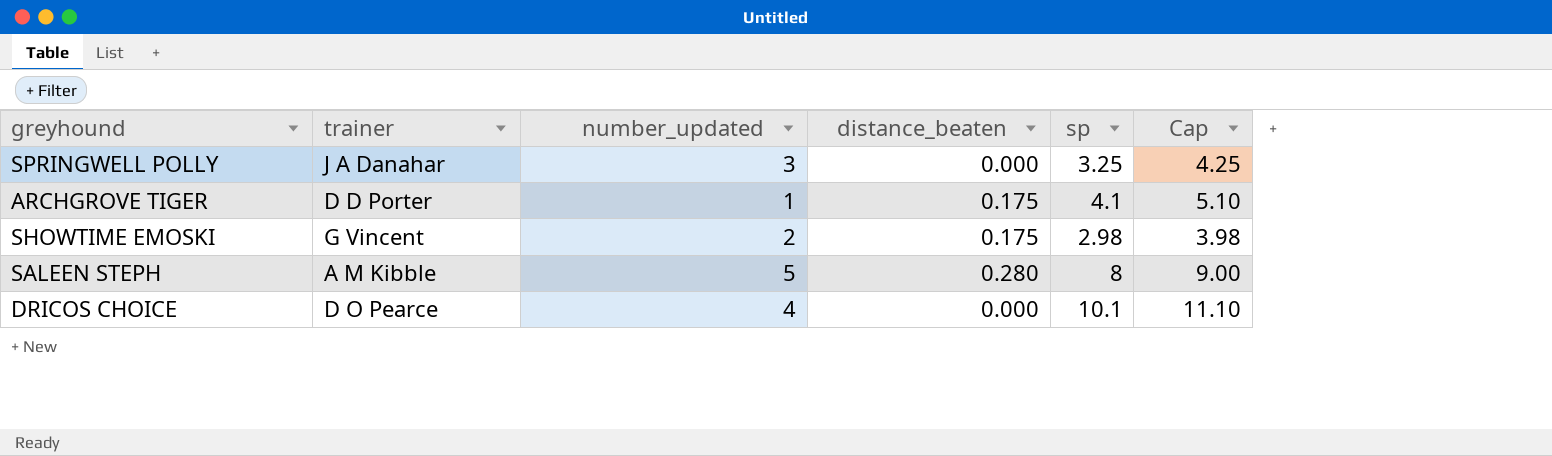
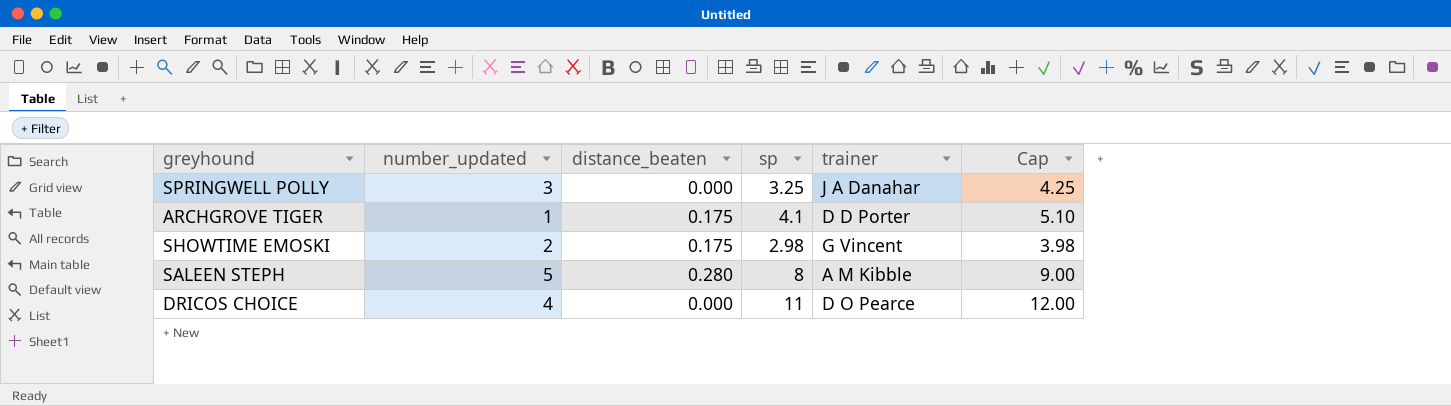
column trainer | position: 2 -> 5
DRICOS CHOICE | sp: 10.1 -> 11
DRICOS CHOICE | Cap: 11.10 -> 12.00

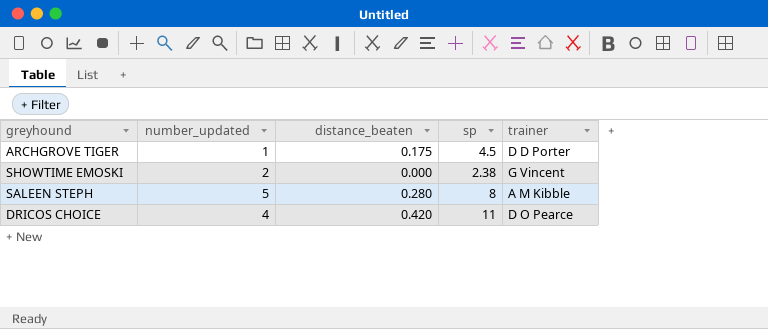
column Cap | formula: [sp] + 1 -> none
row SPRINGWELL POLLY: 3 | 0.000 | 3.25 | J A Danahar | 4.25 -> none
ARCHGROVE TIGER | sp: 4.1 -> 4.5
SHOWTIME EMOSKI | distance_beaten: 0.175 -> 0.000
SHOWTIME EMOSKI | sp: 2.98 -> 2.38
DRICOS CHOICE | distance_beaten: 0.000 -> 0.420

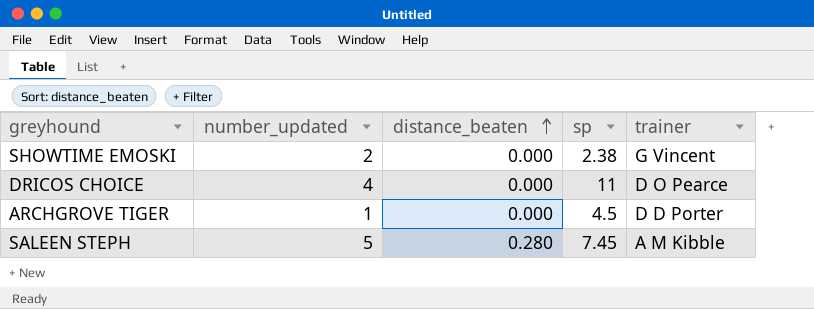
row order: none -> distance_beaten ascending
DRICOS CHOICE | distance_beaten: 0.420 -> 0.000
ARCHGROVE TIGER | distance_beaten: 0.175 -> 0.000
SALEEN STEPH | sp: 8 -> 7.45

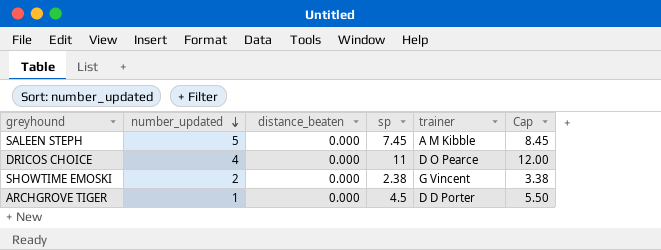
row order: distance_beaten ascending -> number_updated descending
column Cap | formula: none -> [sp] + 1
SALEEN STEPH | distance_beaten: 0.280 -> 0.000

